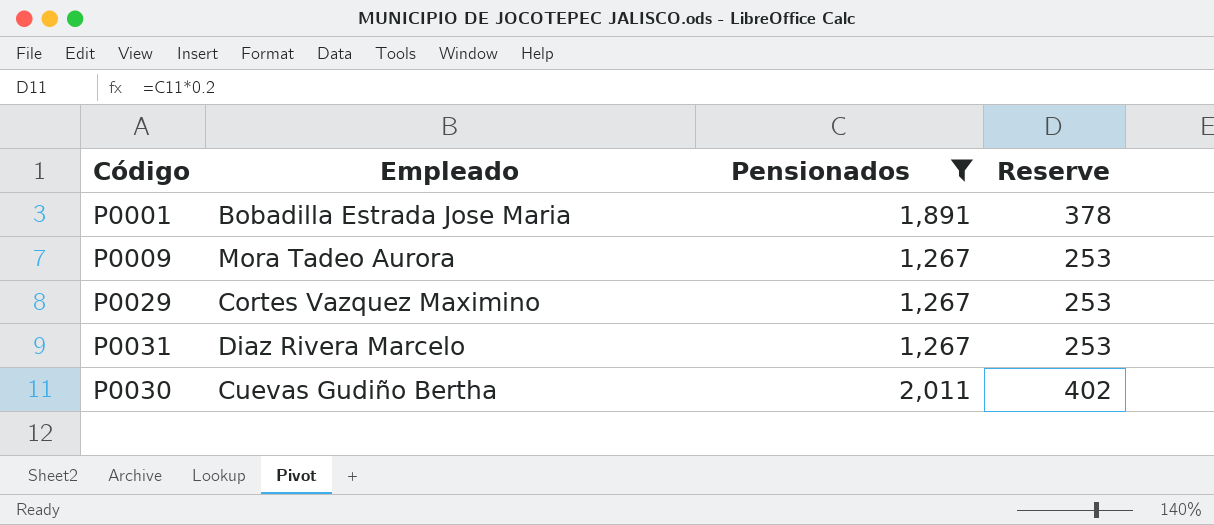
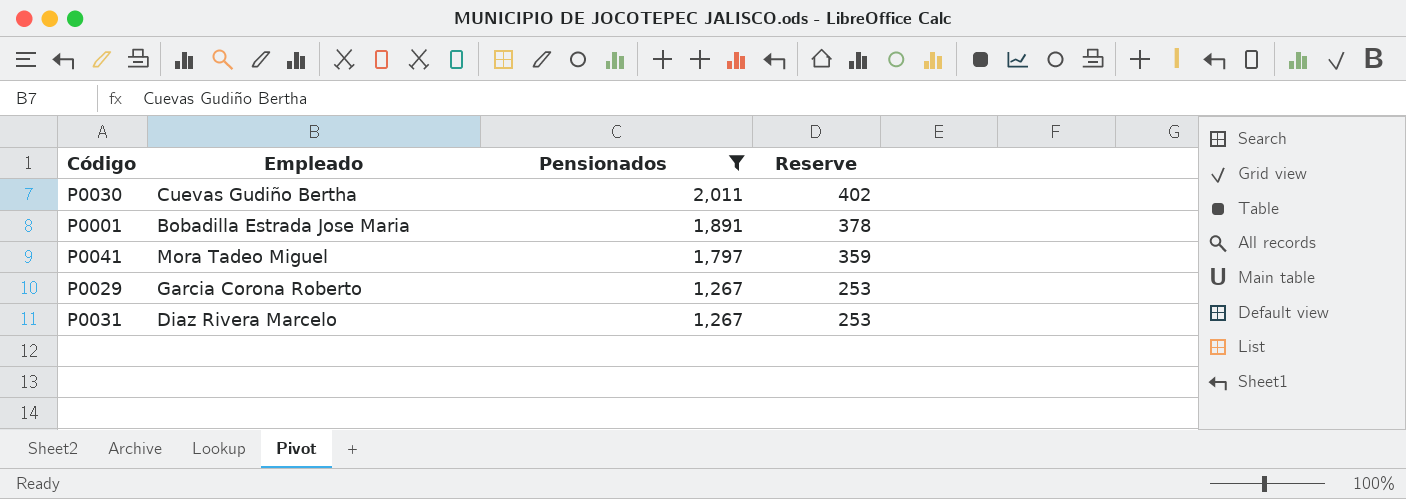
row order: none -> Pensionados descending
row P0009: Mora Tadeo Aurora | 1,267 | 253 -> none
row P0041: none -> Mora Tadeo Miguel | 1,797 | 359
P0029 | Empleado: Cortes Vazquez Maximino -> Garcia Corona Roberto

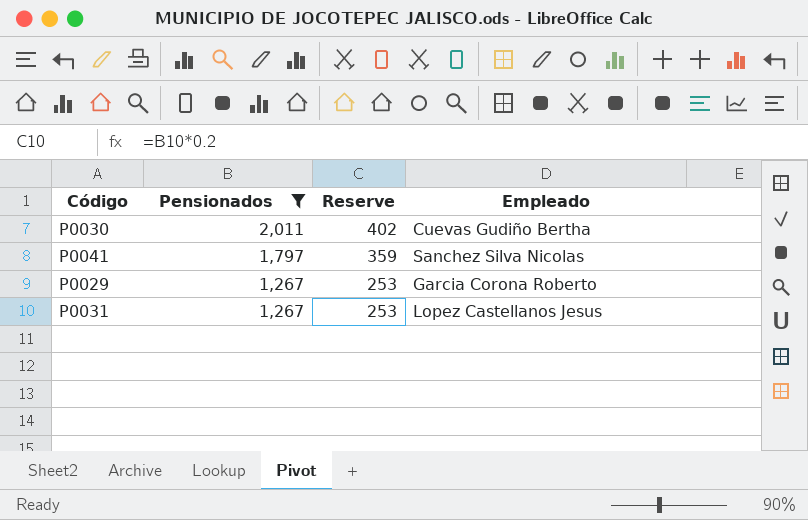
column Empleado | position: 2 -> 4
row P0001: Bobadilla Estrada Jose Maria | 1,891 | 378 -> none
P0041 | Empleado: Mora Tadeo Miguel -> Sanchez Silva Nicolas
P0031 | Empleado: Diaz Rivera Marcelo -> Lopez Castellanos Jesus

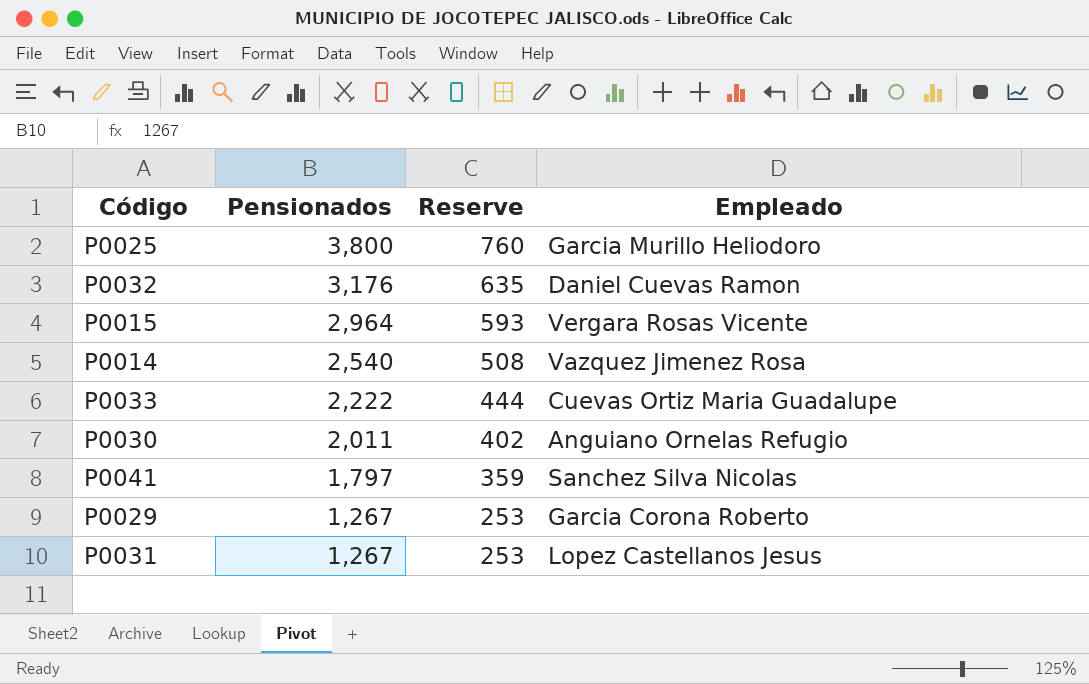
filter: Pensionados <= 2,011 -> none
P0030 | Empleado: Cuevas Gudiño Bertha -> Anguiano Ornelas Refugio

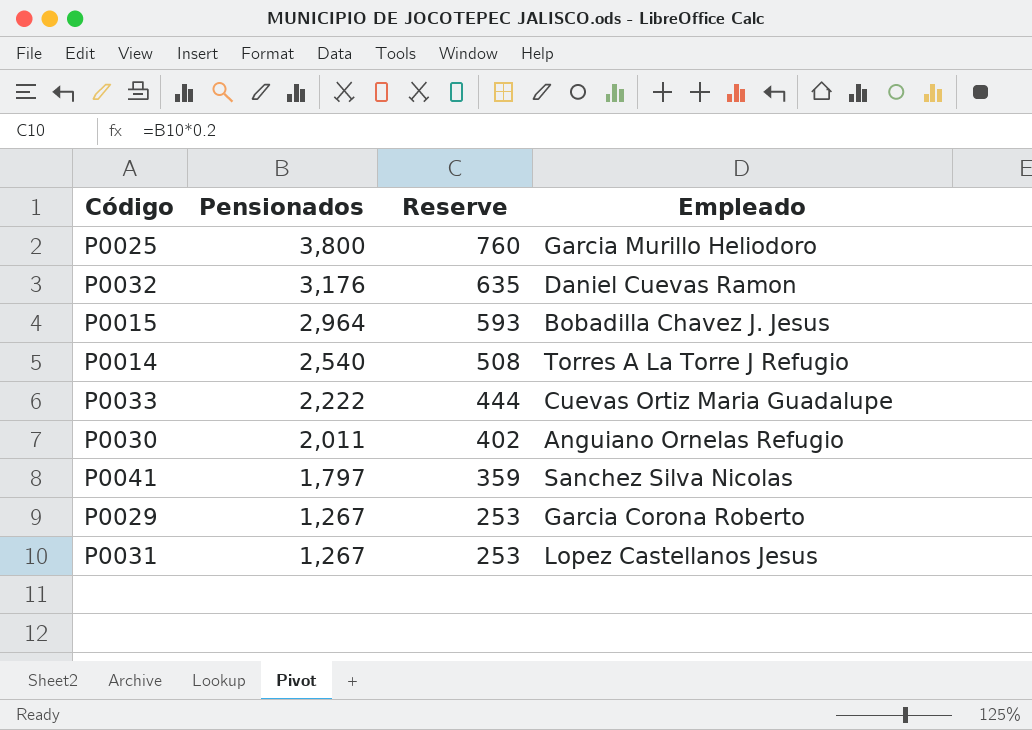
P0015 | Empleado: Vergara Rosas Vicente -> Bobadilla Chavez J. Jesus
P0014 | Empleado: Vazquez Jimenez Rosa -> Torres A La Torre J Refugio

